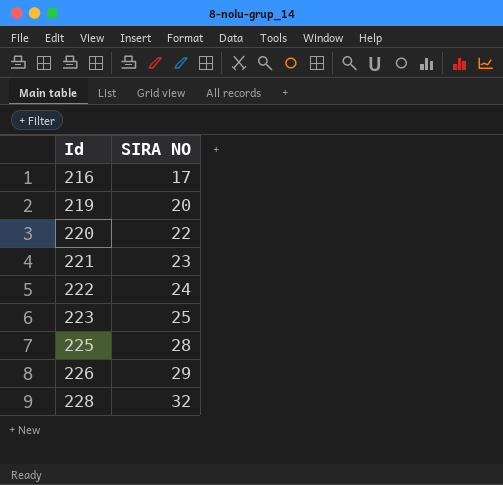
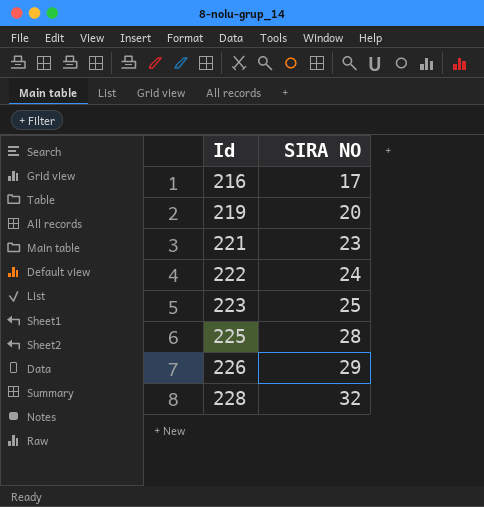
row 220: 22 -> none

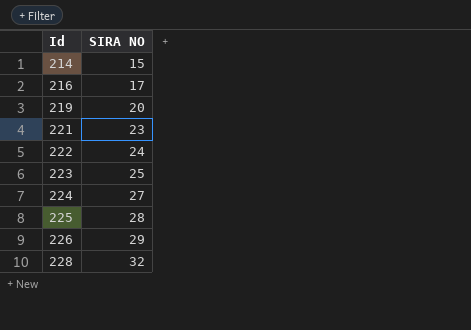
row 214: none -> 15
row 224: none -> 27

